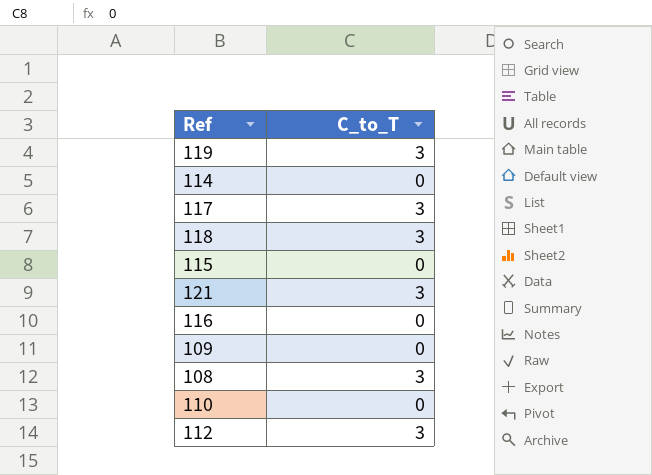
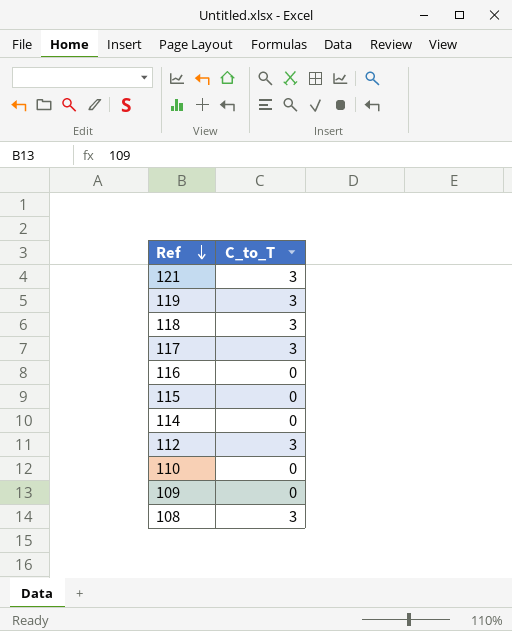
row order: none -> Ref descending

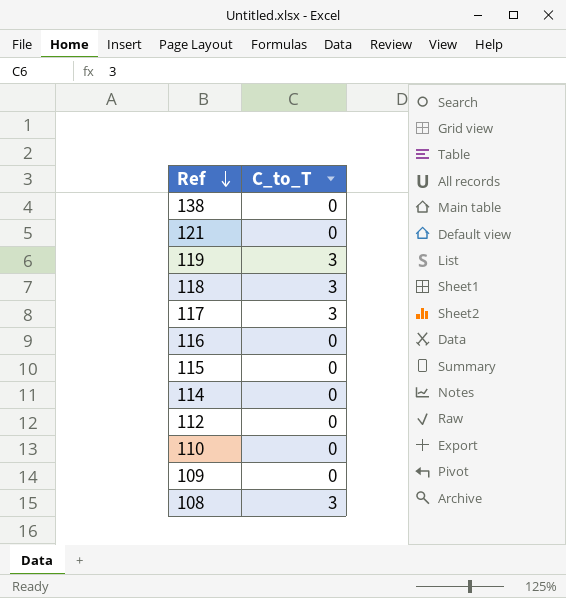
row 138: none -> 0
121 | C_to_T: 3 -> 0
112 | C_to_T: 3 -> 0

